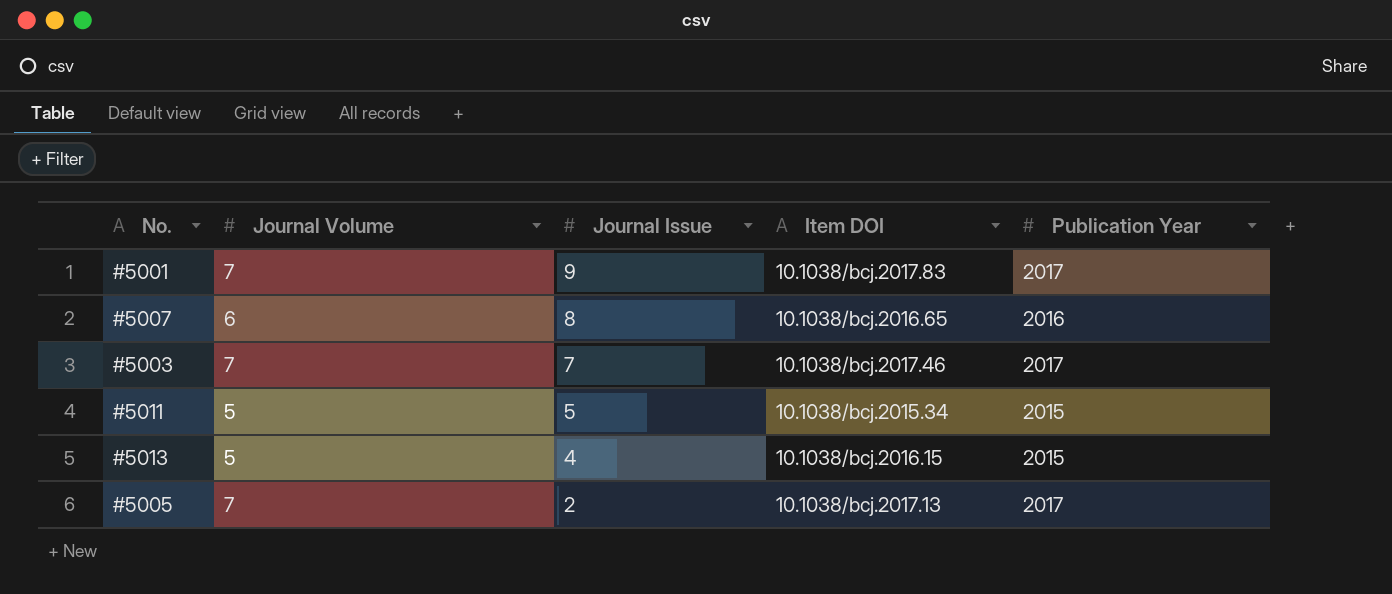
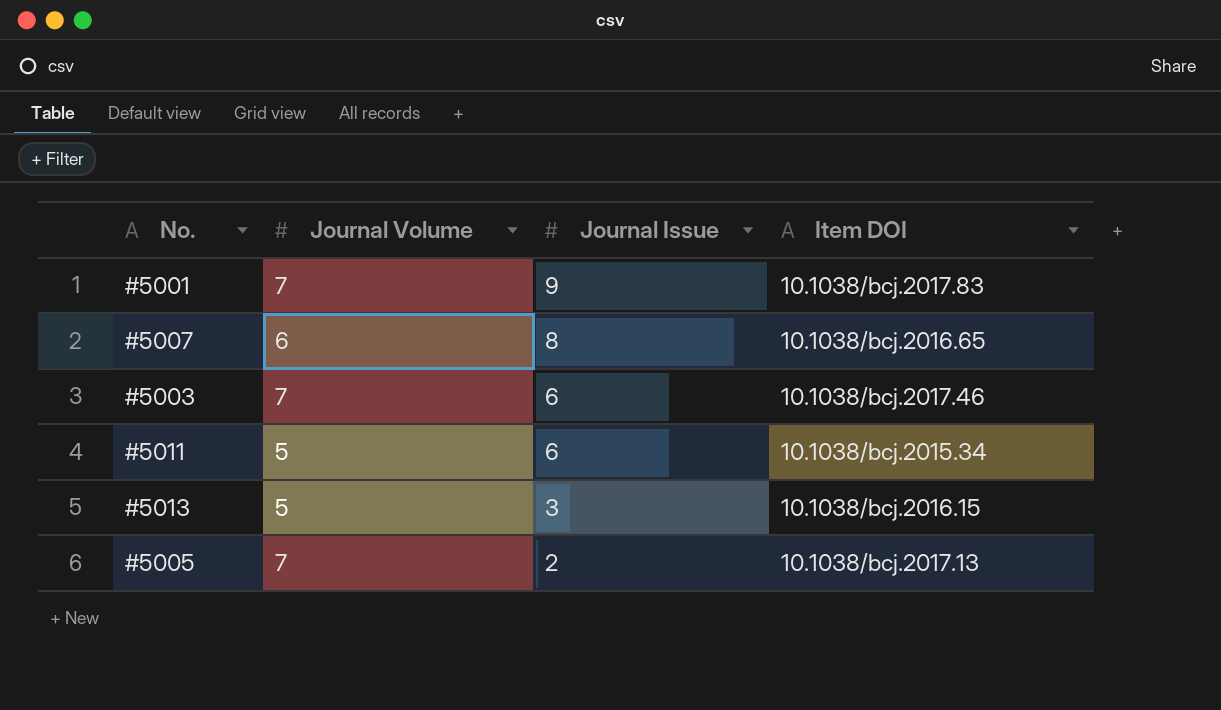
column Publication Year | position: 5 -> none
#5003 | Journal Issue: 7 -> 6
#5011 | Journal Issue: 5 -> 6
#5013 | Journal Issue: 4 -> 3

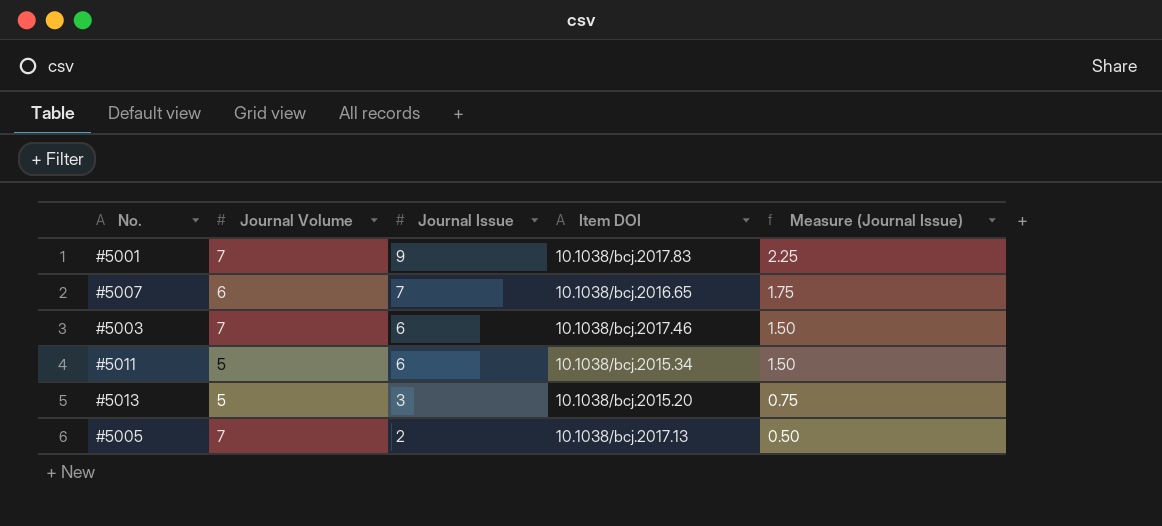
column Measure (Journal Issue) | formula: none -> [Journal Issue] * 0.25
#5007 | Journal Issue: 8 -> 7
#5013 | Item DOI: 10.1038/bcj.2016.15 -> 10.1038/bcj.2015.20

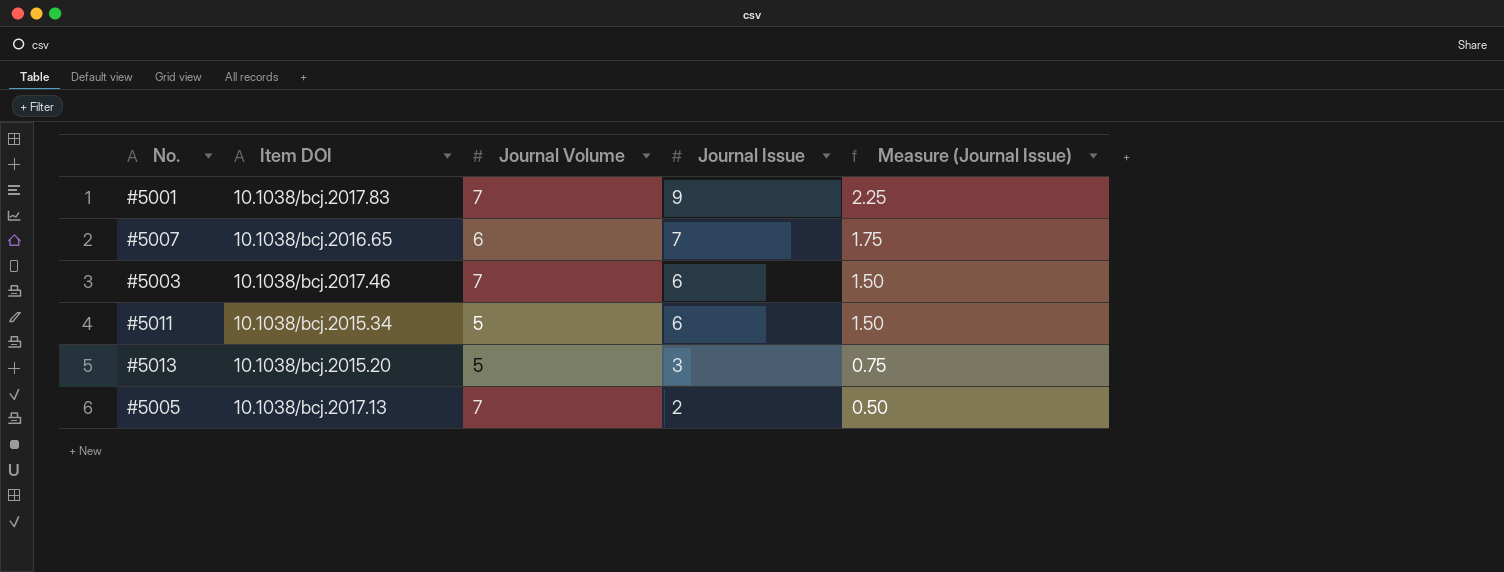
column Item DOI | position: 4 -> 2

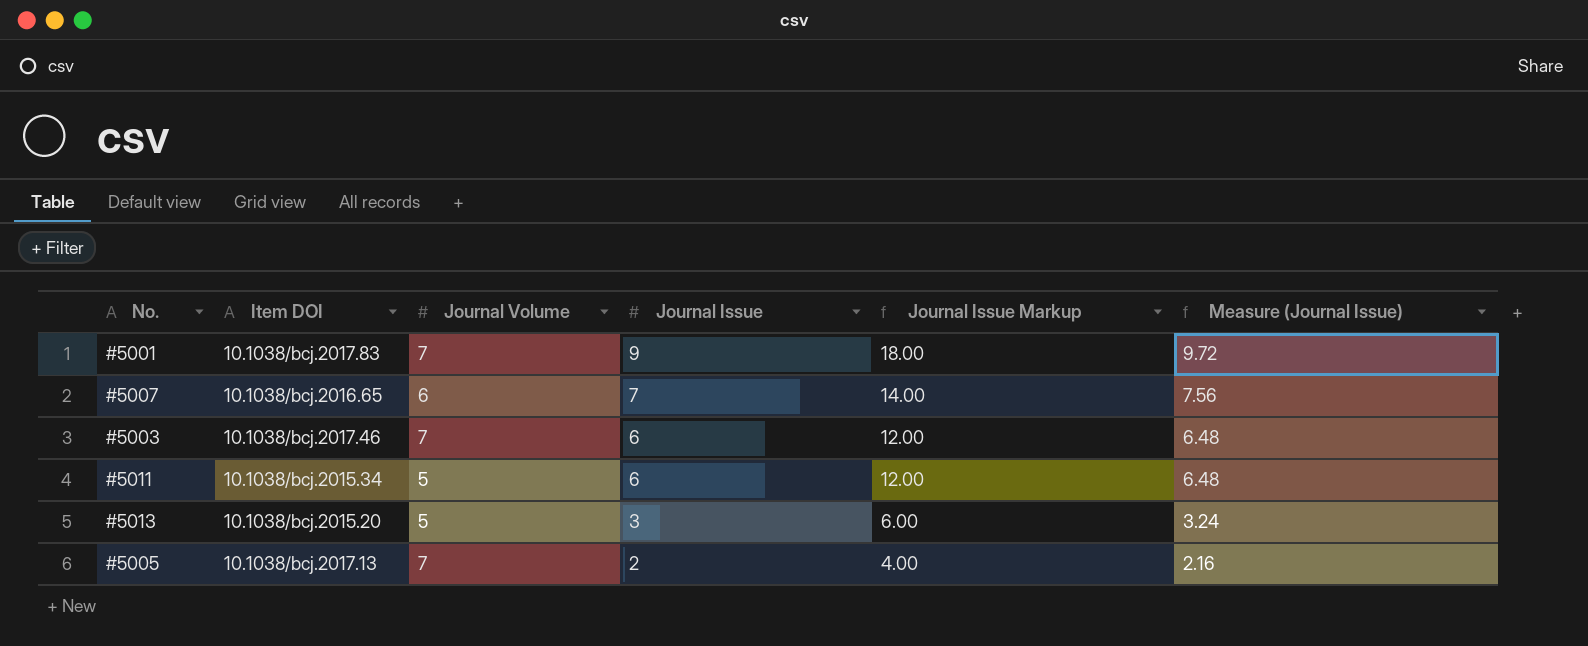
column Journal Issue Markup | formula: none -> [Journal Issue] * 2
column Measure (Journal Issue) | formula: [Journal Issue] * 0.25 -> [Journal Issue] * 1.08

